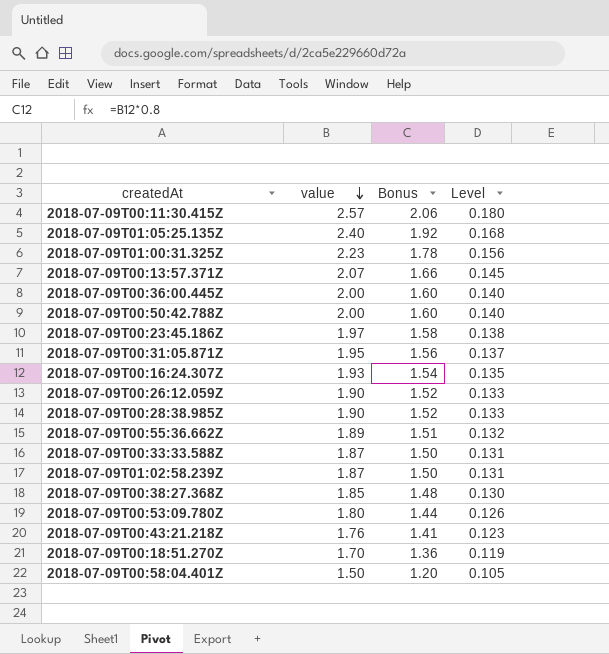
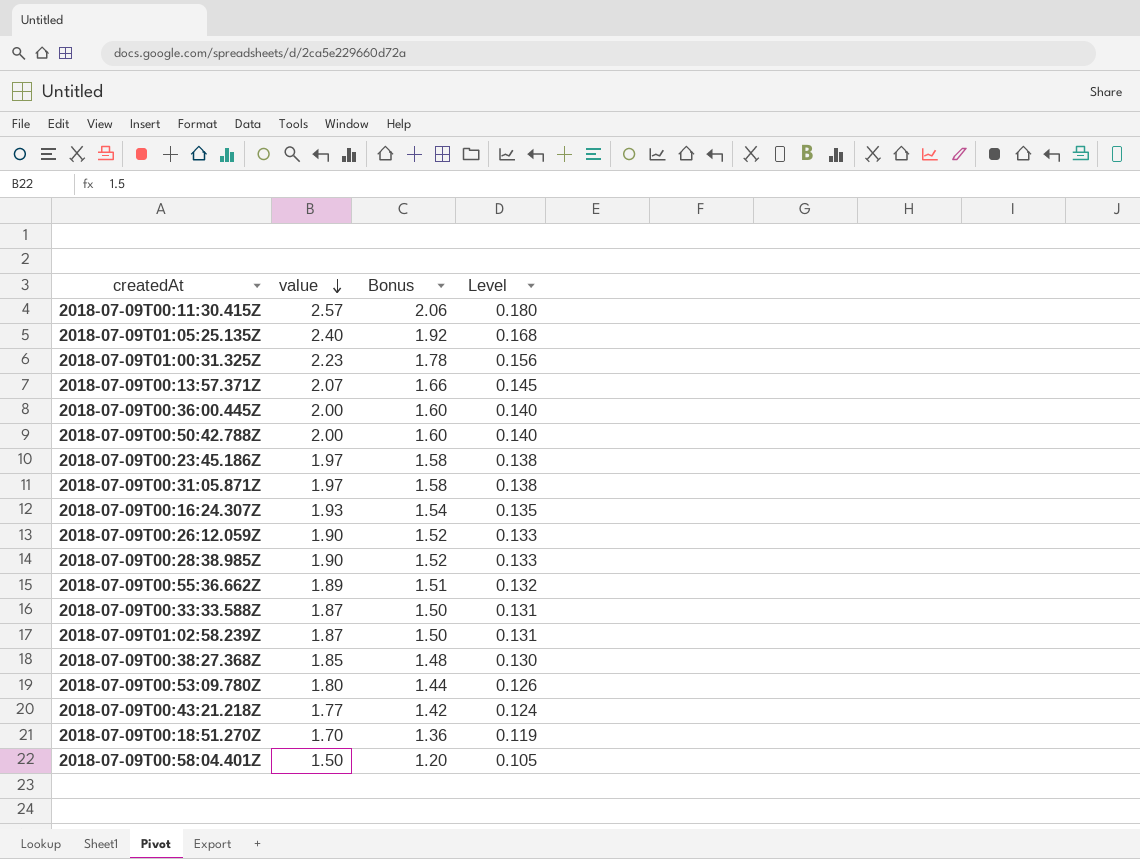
2018-07-09T00:31:05.871Z | value: 1.95 -> 1.97
2018-07-09T00:31:05.871Z | Bonus: 1.56 -> 1.58
2018-07-09T00:31:05.871Z | Level: 0.137 -> 0.138
2018-07-09T00:43:21.218Z | value: 1.76 -> 1.77
2018-07-09T00:43:21.218Z | Bonus: 1.41 -> 1.42
2018-07-09T00:43:21.218Z | Level: 0.123 -> 0.124

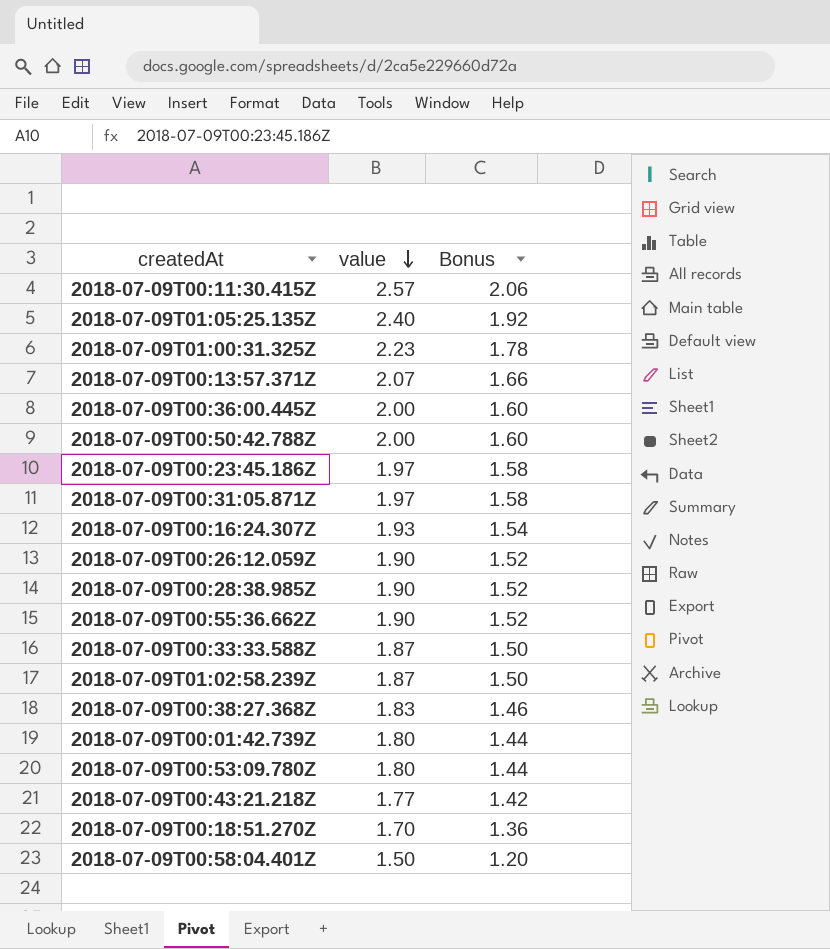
column Level | formula: [value] * 0.07 -> none
2018-07-09T00:55:36.662Z | value: 1.89 -> 1.90
2018-07-09T00:55:36.662Z | Bonus: 1.51 -> 1.52
2018-07-09T00:38:27.368Z | value: 1.85 -> 1.83
2018-07-09T00:38:27.368Z | Bonus: 1.48 -> 1.46
row 2018-07-09T00:01:42.739Z: none -> 1.80 | 1.44

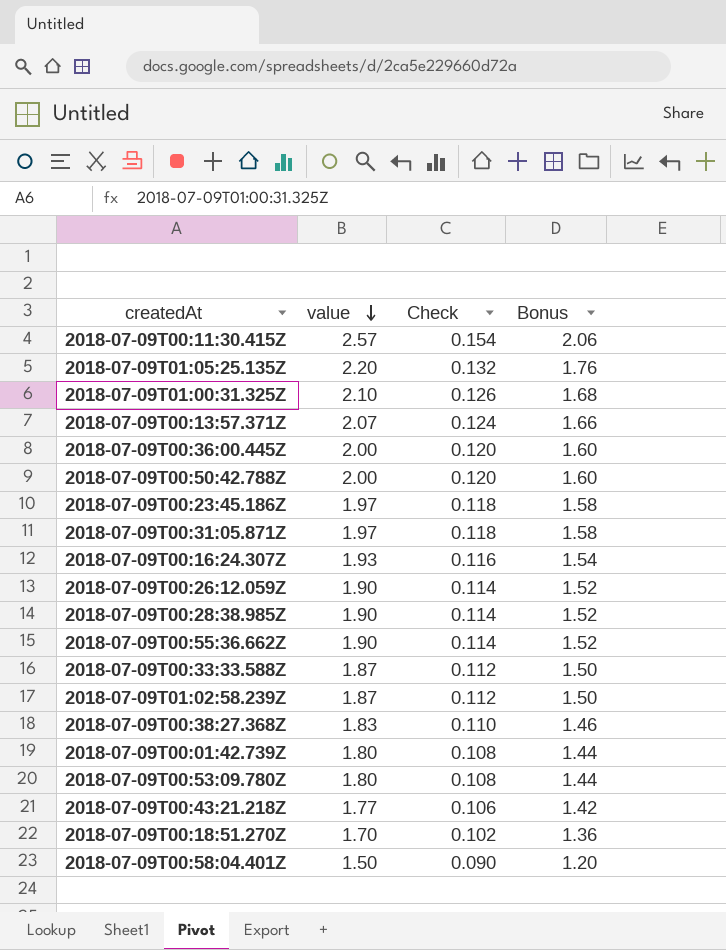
column Check | formula: none -> [value] * 0.06
2018-07-09T01:05:25.135Z | value: 2.40 -> 2.20
2018-07-09T01:05:25.135Z | Bonus: 1.92 -> 1.76
2018-07-09T01:00:31.325Z | value: 2.23 -> 2.10
2018-07-09T01:00:31.325Z | Bonus: 1.78 -> 1.68

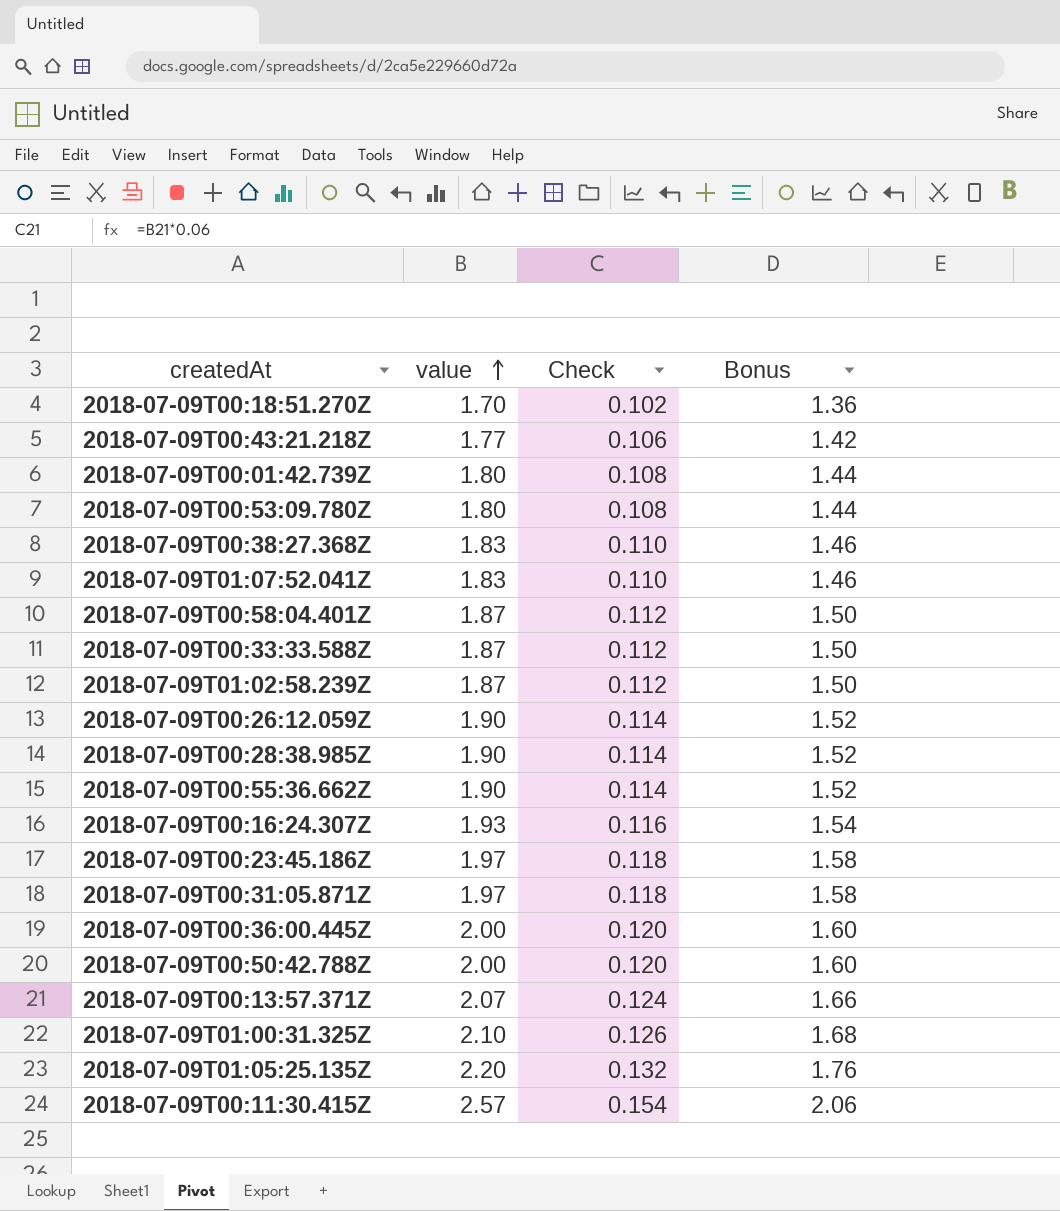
row order: value descending -> value ascending
row 2018-07-09T01:07:52.041Z: none -> 1.83 | 0.110 | 1.46
2018-07-09T00:58:04.401Z | value: 1.50 -> 1.87
2018-07-09T00:58:04.401Z | Check: 0.090 -> 0.112
2018-07-09T00:58:04.401Z | Bonus: 1.20 -> 1.50

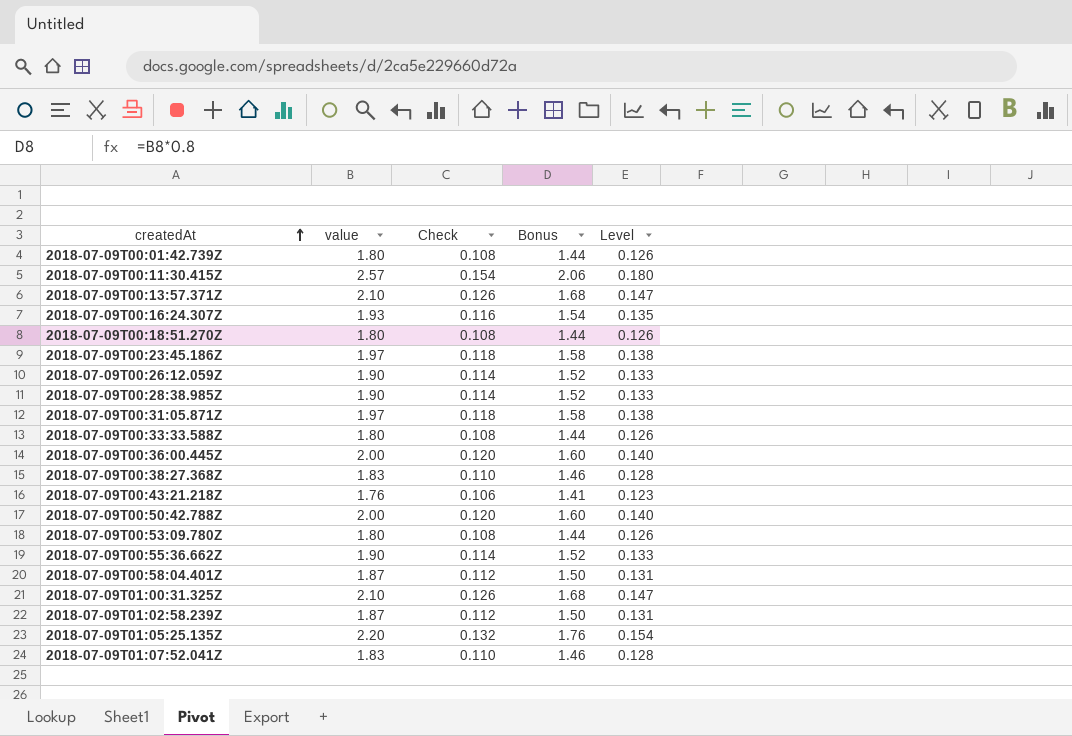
row order: value ascending -> createdAt ascending
column Level | formula: none -> [value] * 0.07
2018-07-09T00:13:57.371Z | value: 2.07 -> 2.10
2018-07-09T00:13:57.371Z | Check: 0.124 -> 0.126
2018-07-09T00:13:57.371Z | Bonus: 1.66 -> 1.68
2018-07-09T00:18:51.270Z | value: 1.70 -> 1.80
2018-07-09T00:18:51.270Z | Check: 0.102 -> 0.108
2018-07-09T00:18:51.270Z | Bonus: 1.36 -> 1.44
2018-07-09T00:33:33.588Z | value: 1.87 -> 1.80
2018-07-09T00:33:33.588Z | Check: 0.112 -> 0.108
2018-07-09T00:33:33.588Z | Bonus: 1.50 -> 1.44
2018-07-09T00:43:21.218Z | value: 1.77 -> 1.76
2018-07-09T00:43:21.218Z | Bonus: 1.42 -> 1.41

